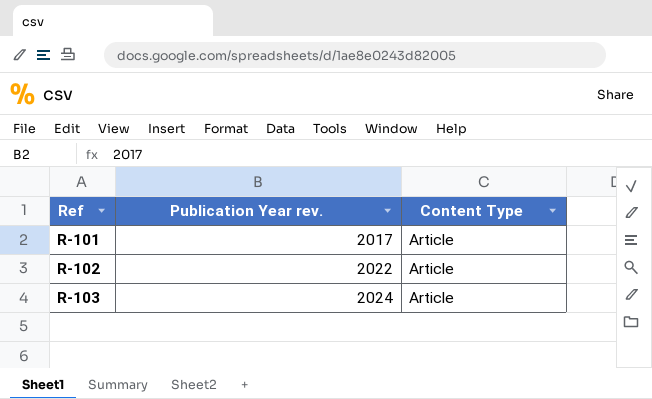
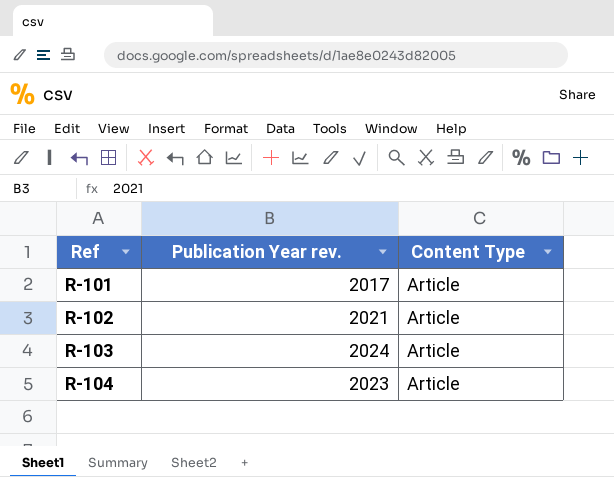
R-102 | Publication Year rev.: 2022 -> 2021
row R-104: none -> 2023 | Article

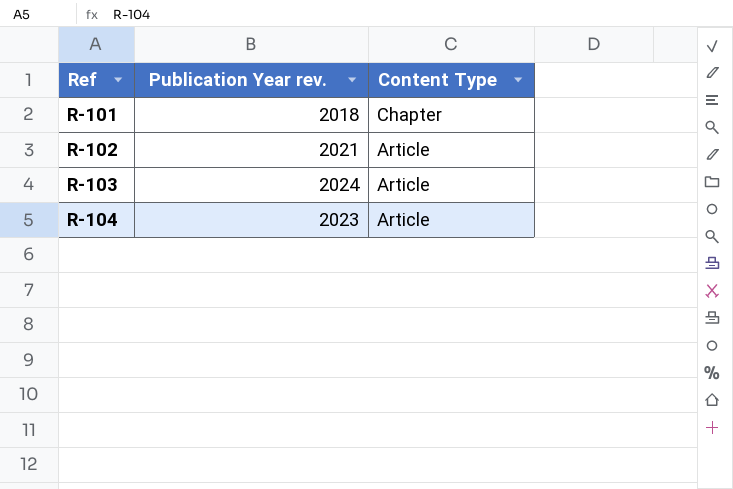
R-101 | Publication Year rev.: 2017 -> 2018
R-101 | Content Type: Article -> Chapter

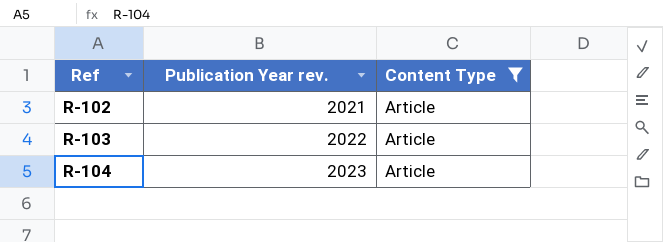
filter: none -> Content Type = Article
R-103 | Publication Year rev.: 2024 -> 2022

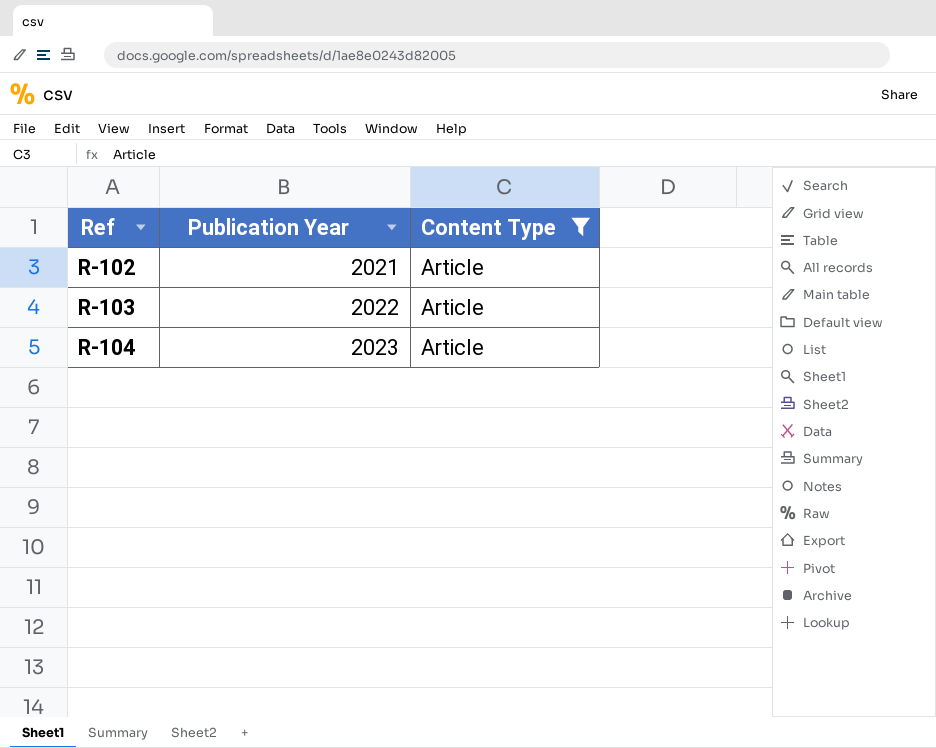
column name: Publication Year rev. -> Publication Year

